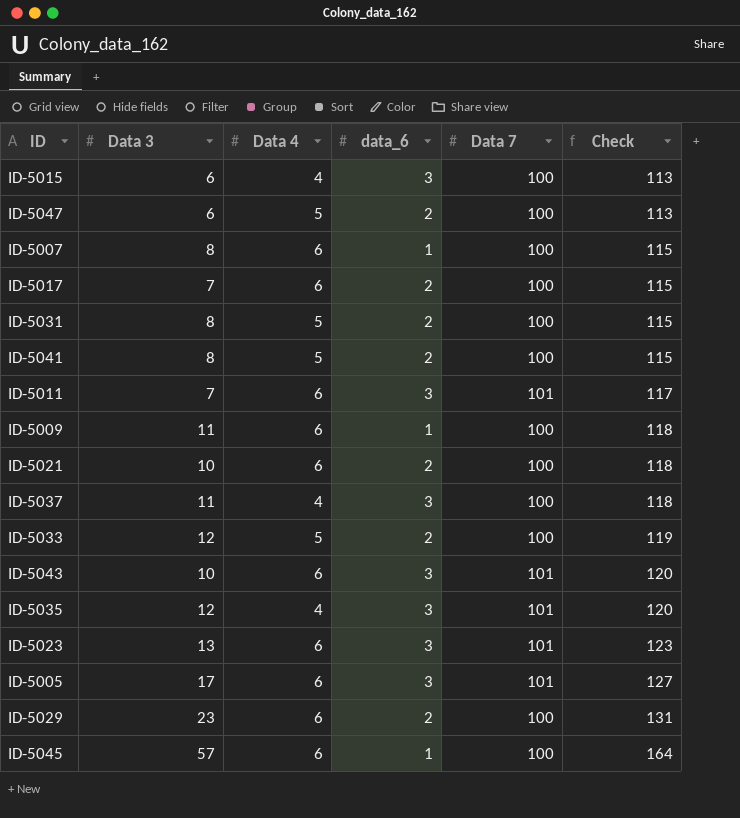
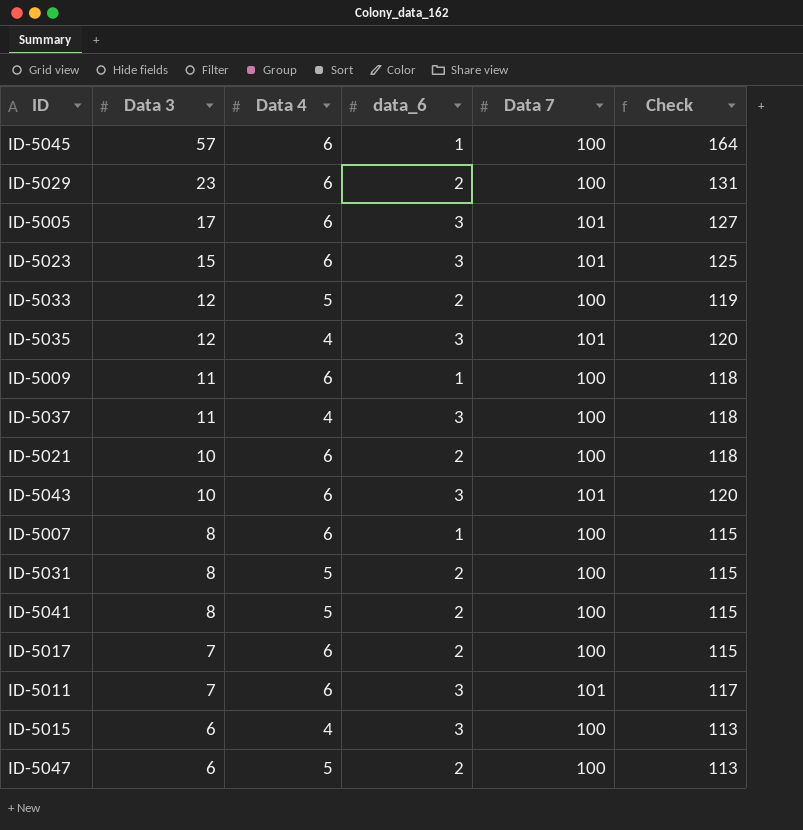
row order: Check ascending -> Data 3 descending
ID-5023 | Data 3: 13 -> 15
ID-5023 | Check: 123 -> 125

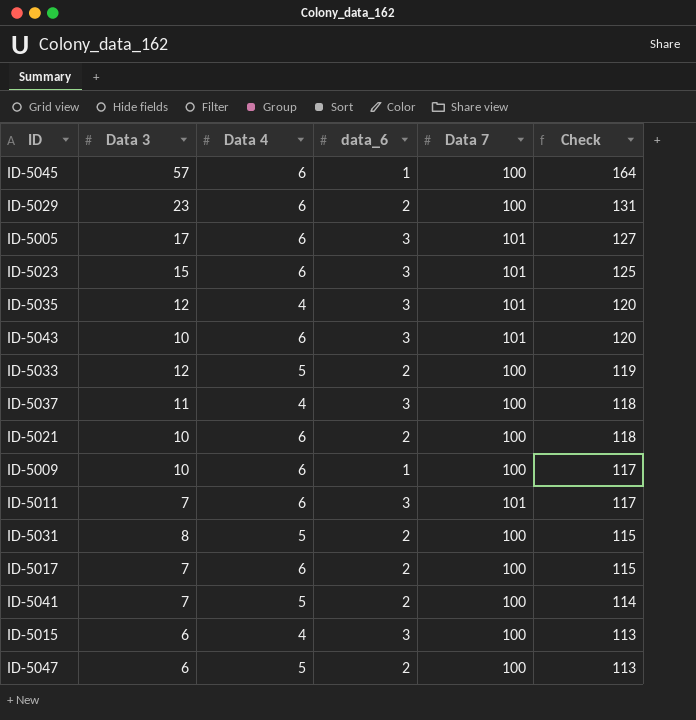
row order: Data 3 descending -> Check descending
row ID-5007: 8 | 6 | 1 | 100 | 115 -> none
ID-5009 | Data 3: 11 -> 10
ID-5009 | Check: 118 -> 117
ID-5041 | Data 3: 8 -> 7
ID-5041 | Check: 115 -> 114

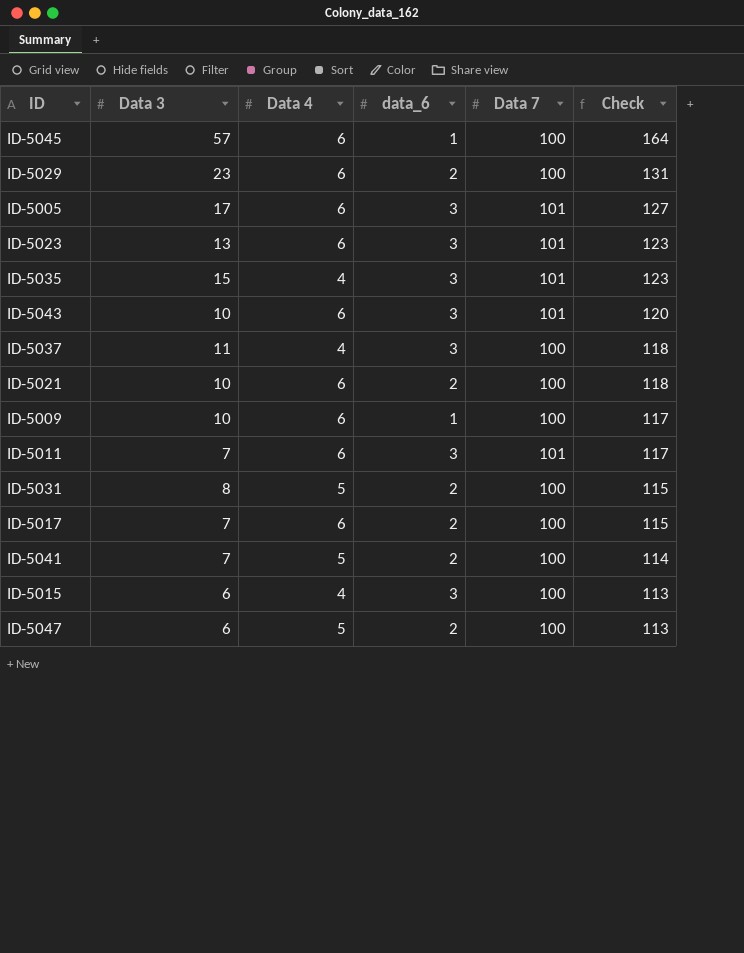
row ID-5033: 12 | 5 | 2 | 100 | 119 -> none
ID-5023 | Data 3: 15 -> 13
ID-5023 | Check: 125 -> 123
ID-5035 | Data 3: 12 -> 15
ID-5035 | Check: 120 -> 123

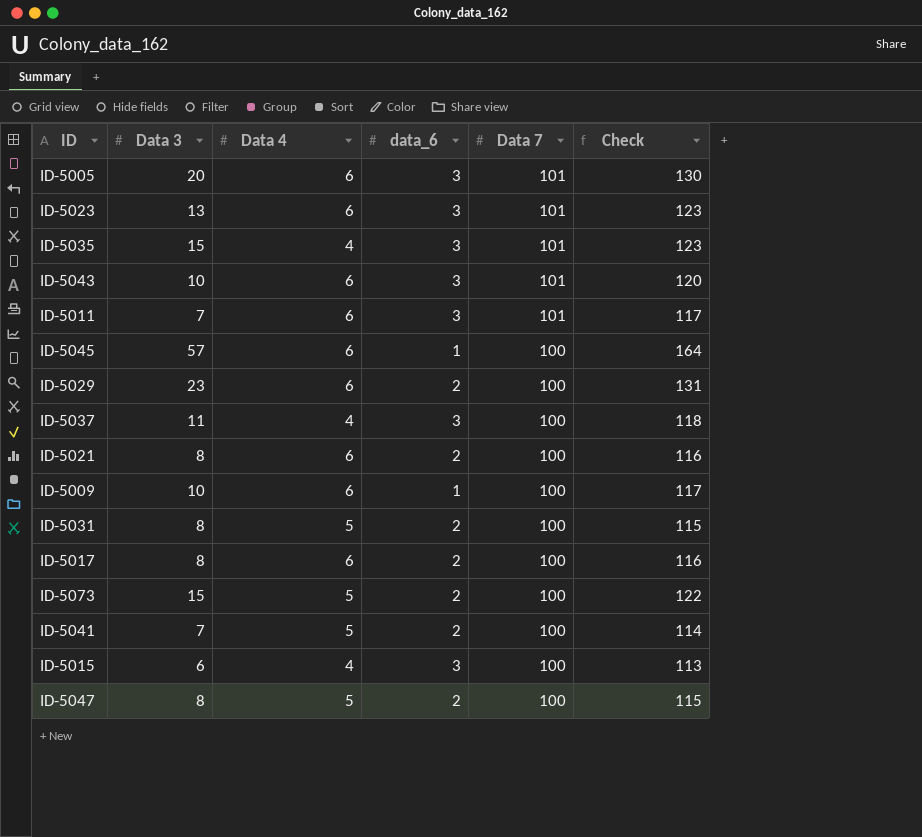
row order: Check descending -> Data 7 descending
ID-5005 | Data 3: 17 -> 20
ID-5005 | Check: 127 -> 130
ID-5021 | Data 3: 10 -> 8
ID-5021 | Check: 118 -> 116
ID-5017 | Data 3: 7 -> 8
ID-5017 | Check: 115 -> 116
row ID-5073: none -> 15 | 5 | 2 | 100 | 122
ID-5047 | Data 3: 6 -> 8
ID-5047 | Check: 113 -> 115

